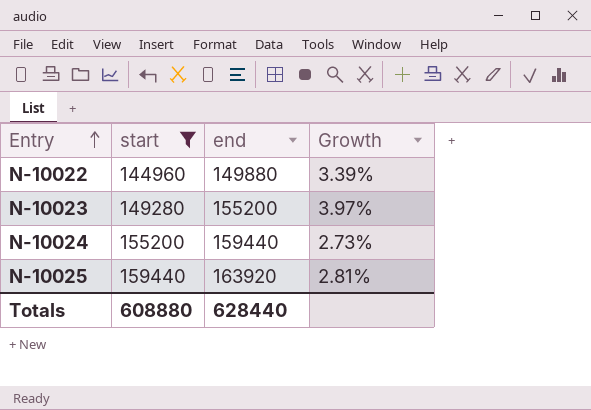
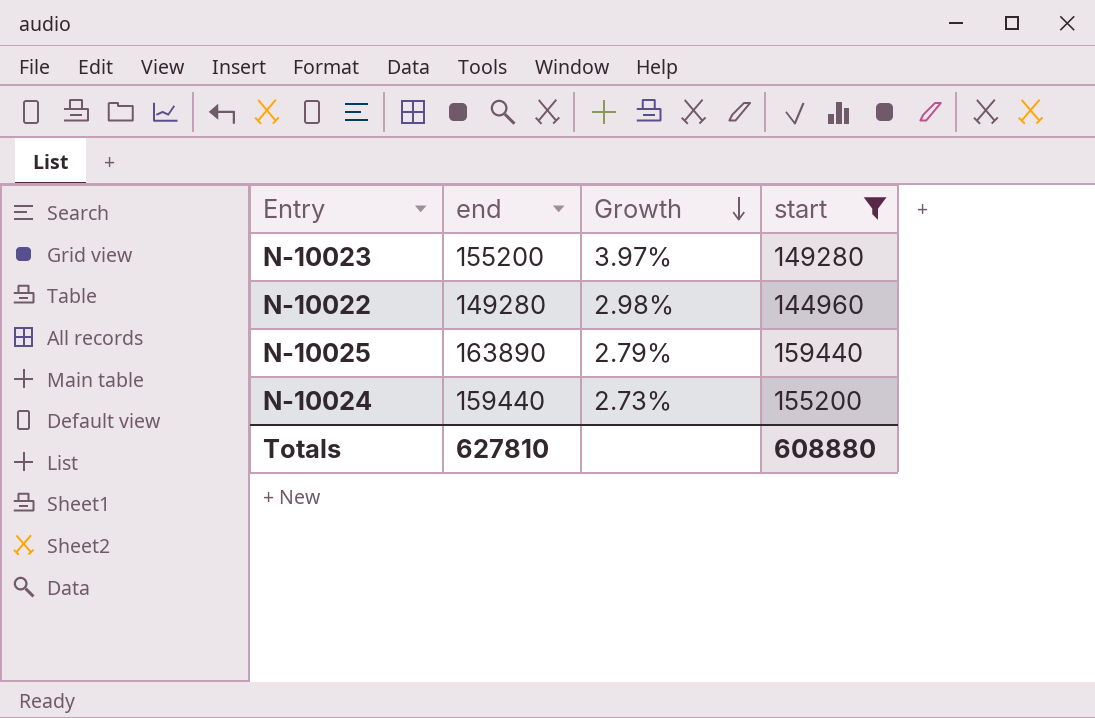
row order: Entry ascending -> Growth descending
column start | position: 2 -> 4
N-10022 | end: 149880 -> 149280
N-10022 | Growth: 3.39% -> 2.98%
N-10025 | end: 163920 -> 163890
N-10025 | Growth: 2.81% -> 2.79%
Totals | end: 628440 -> 627810

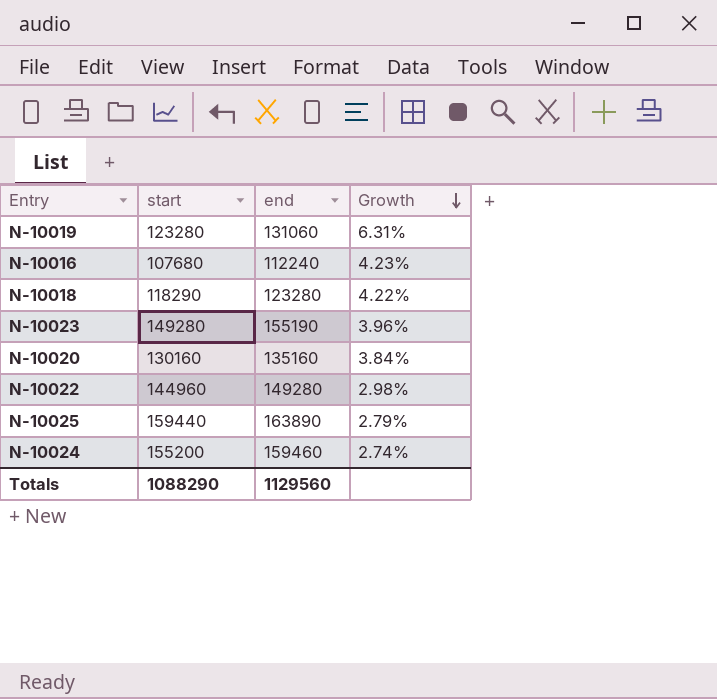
filter: start >= 144960 -> none
column start | position: 4 -> 2
N-10023 | end: 155200 -> 155190
N-10023 | Growth: 3.97% -> 3.96%
N-10024 | end: 159440 -> 159460
N-10024 | Growth: 2.73% -> 2.74%
Totals | start: 608880 -> 1088290
Totals | end: 627810 -> 1129560

